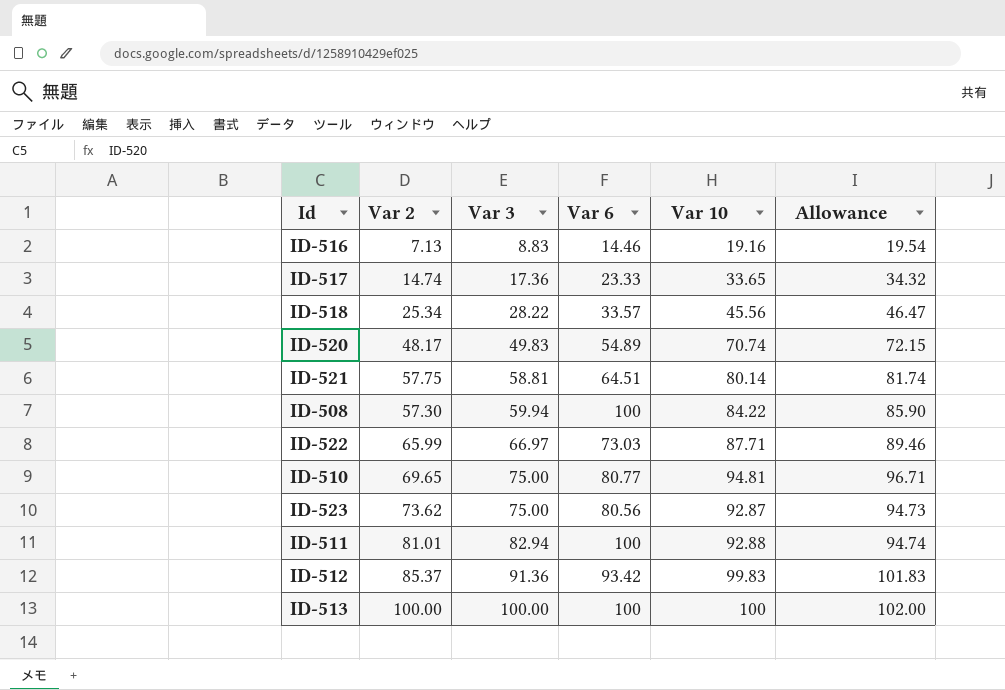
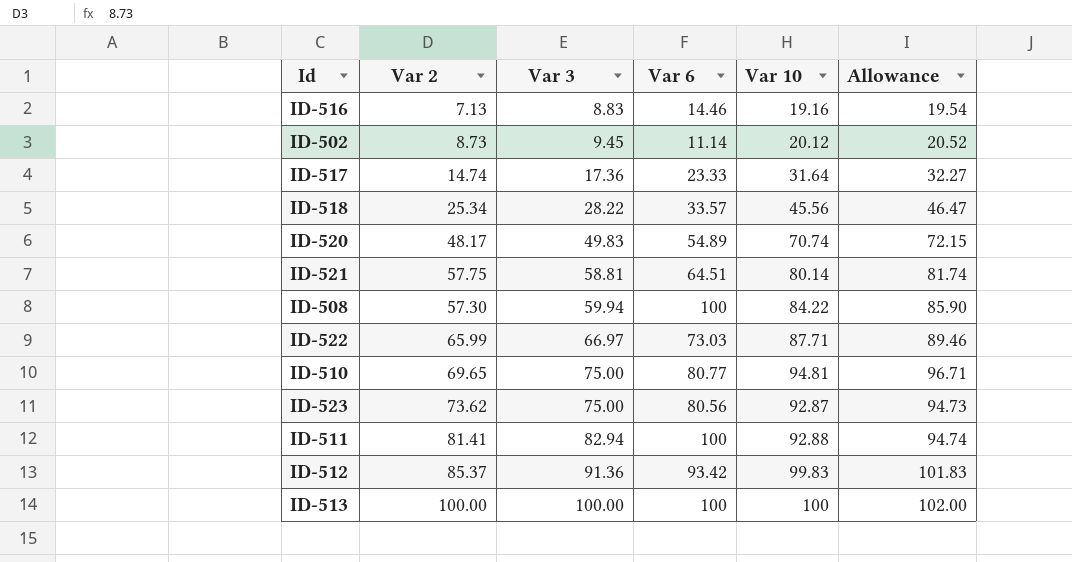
row ID-502: none -> 8.73 | 9.45 | 11.14 | 20.12 | 20.52
ID-517 | Var 10: 33.65 -> 31.64
ID-517 | Allowance: 34.32 -> 32.27
ID-511 | Var 2: 81.01 -> 81.41

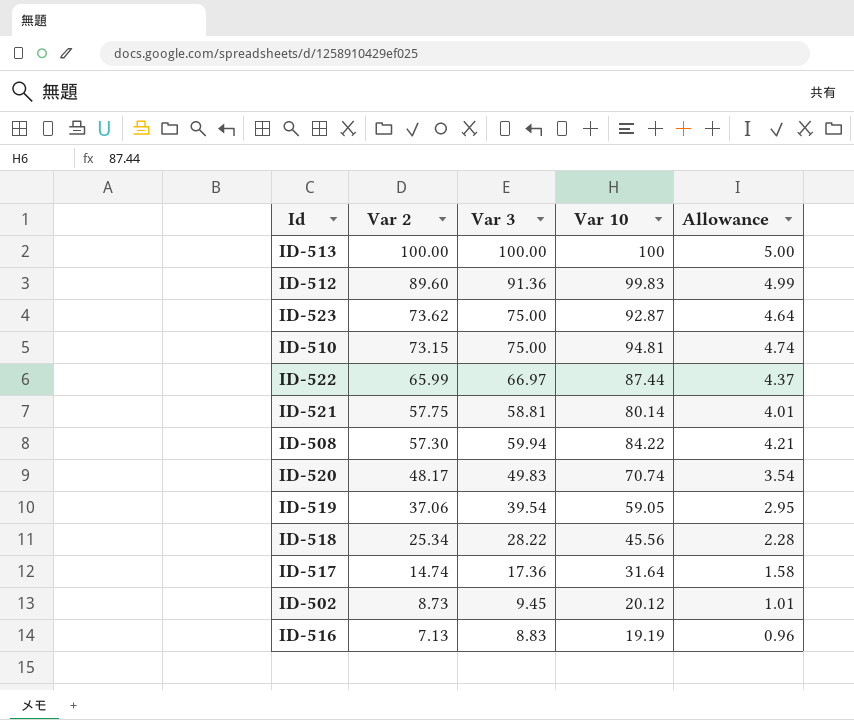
row order: Var 3 ascending -> Var 2 descending
column Var 6 | position: 4 -> none
column Allowance | formula: [Var 10] * 1.02 -> [Var 10] * 0.05
row ID-511: 81.41 | 82.94 | 100 | 92.88 | 94.74 -> none
ID-512 | Var 2: 85.37 -> 89.60
ID-510 | Var 2: 69.65 -> 73.15
ID-522 | Var 10: 87.71 -> 87.44
row ID-519: none -> 37.06 | 39.54 | 59.05 | 2.95
ID-516 | Var 10: 19.16 -> 19.19

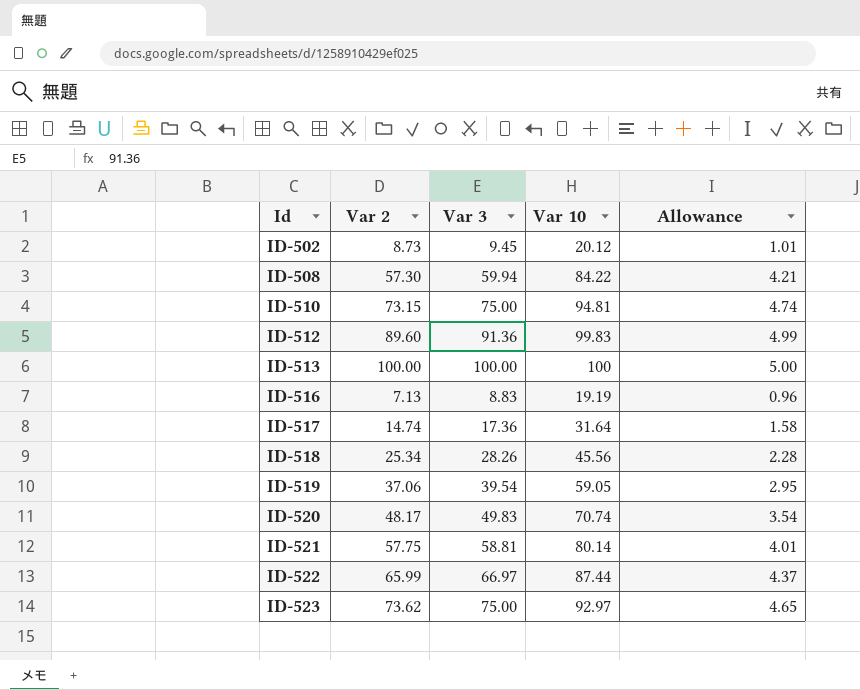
row order: Var 2 descending -> Id ascending
ID-518 | Var 3: 28.22 -> 28.26
ID-523 | Var 10: 92.87 -> 92.97
ID-523 | Allowance: 4.64 -> 4.65

